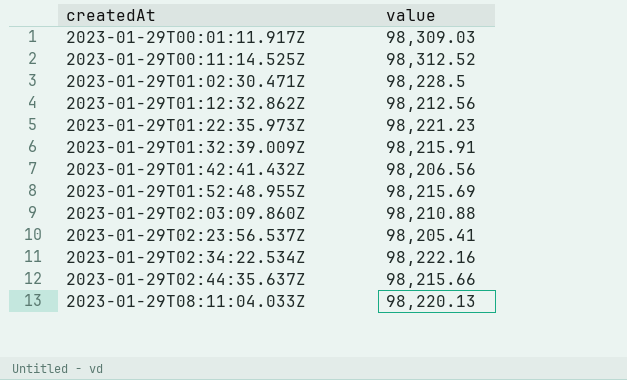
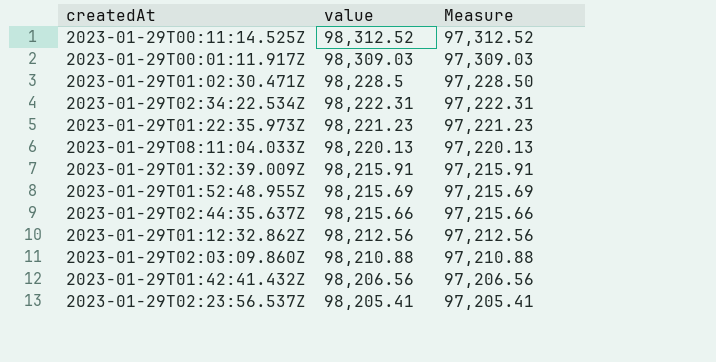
row order: createdAt ascending -> value descending
column Measure | formula: none -> [value] - 1000
2023-01-29T02:34:22.534Z | value: 98,222.16 -> 98,222.31

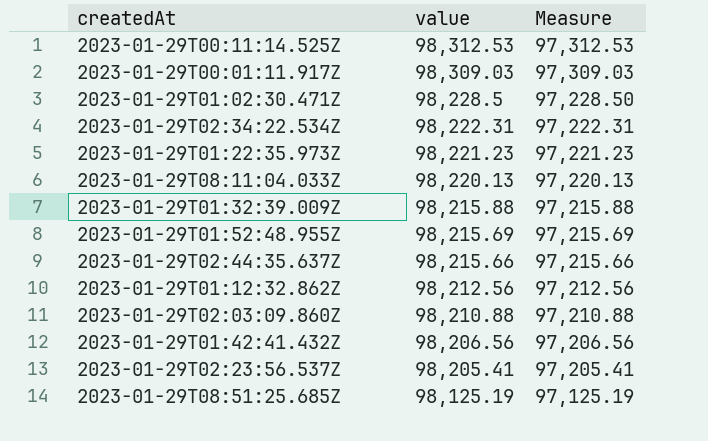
2023-01-29T00:11:14.525Z | value: 98,312.52 -> 98,312.53
2023-01-29T00:11:14.525Z | Measure: 97,312.52 -> 97,312.53
2023-01-29T01:32:39.009Z | value: 98,215.91 -> 98,215.88
2023-01-29T01:32:39.009Z | Measure: 97,215.91 -> 97,215.88
row 2023-01-29T08:51:25.685Z: none -> 98,125.19 | 97,125.19

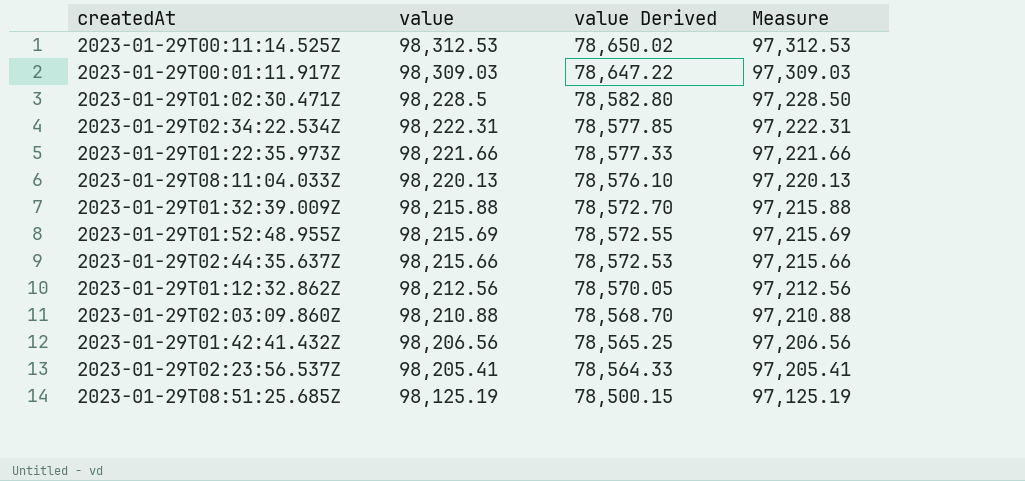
column value Derived | formula: none -> [value] * 0.8
2023-01-29T01:22:35.973Z | value: 98,221.23 -> 98,221.66
2023-01-29T01:22:35.973Z | Measure: 97,221.23 -> 97,221.66

